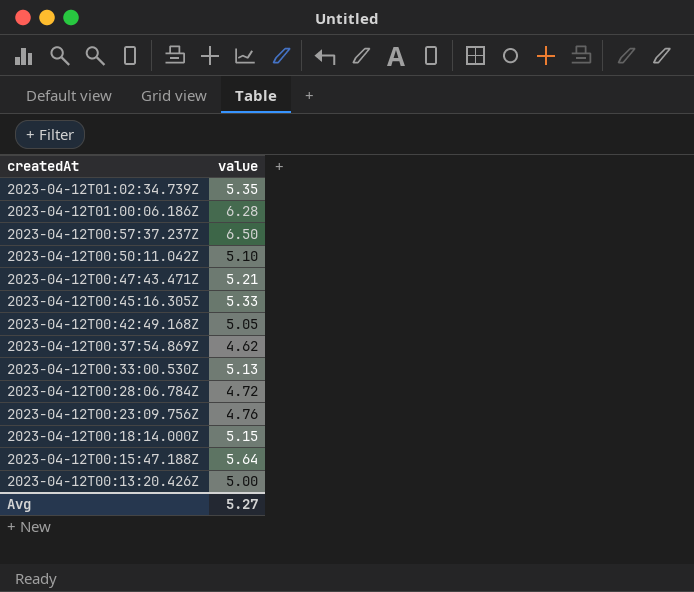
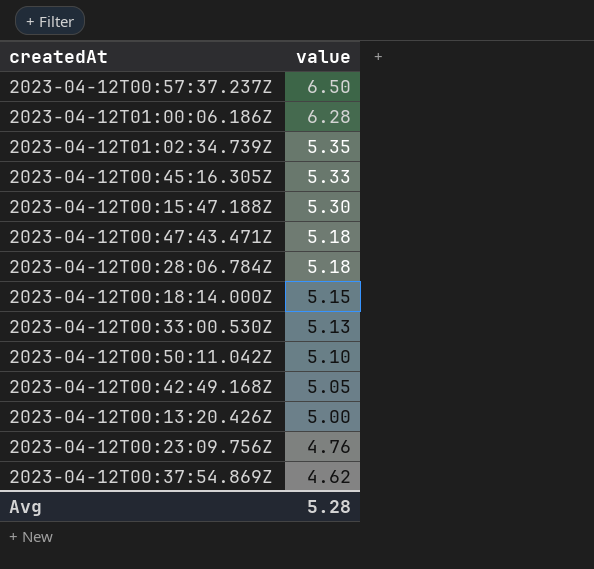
row order: createdAt descending -> value descending
2023-04-12T00:15:47.188Z | value: 5.64 -> 5.30
2023-04-12T00:47:43.471Z | value: 5.21 -> 5.18
2023-04-12T00:28:06.784Z | value: 4.72 -> 5.18
Avg | value: 5.27 -> 5.28

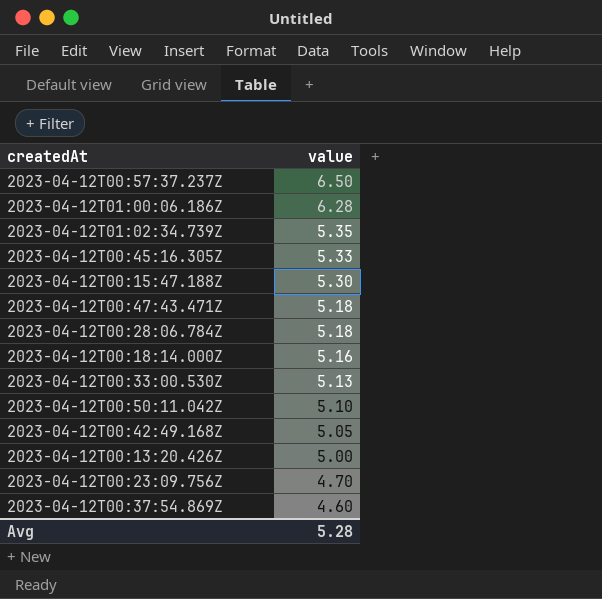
2023-04-12T00:18:14.000Z | value: 5.15 -> 5.16
2023-04-12T00:23:09.756Z | value: 4.76 -> 4.70
2023-04-12T00:37:54.869Z | value: 4.62 -> 4.60

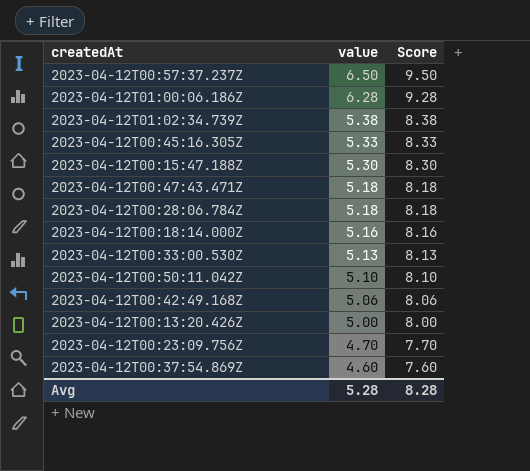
column Score | formula: none -> [value] + 3
2023-04-12T01:02:34.739Z | value: 5.35 -> 5.38
2023-04-12T00:42:49.168Z | value: 5.05 -> 5.06

